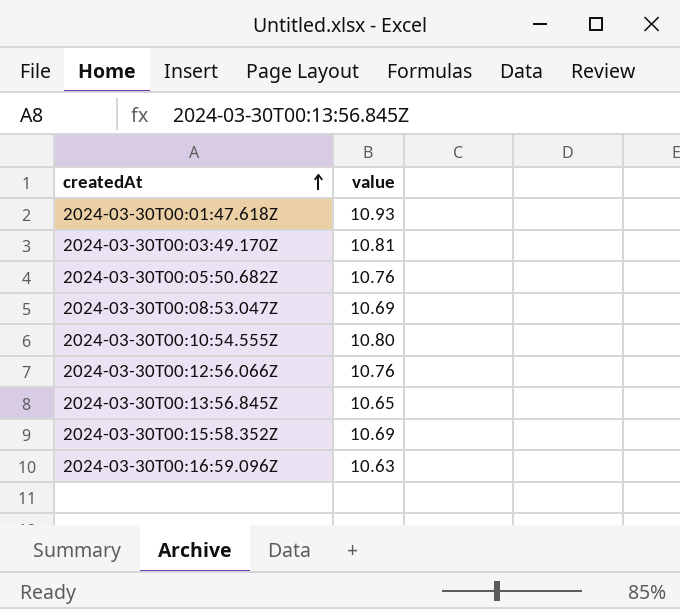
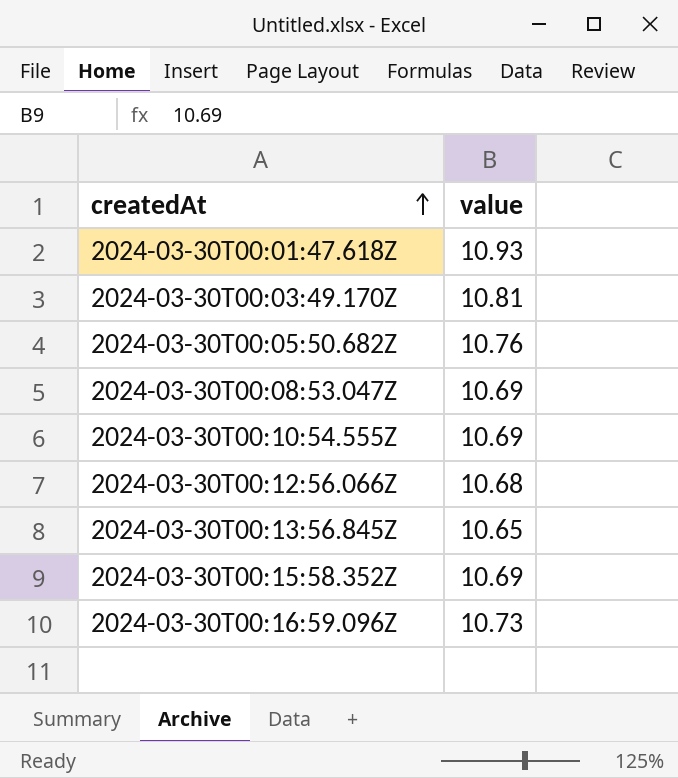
2024-03-30T00:10:54.555Z | value: 10.80 -> 10.69
2024-03-30T00:12:56.066Z | value: 10.76 -> 10.68
2024-03-30T00:16:59.096Z | value: 10.63 -> 10.73

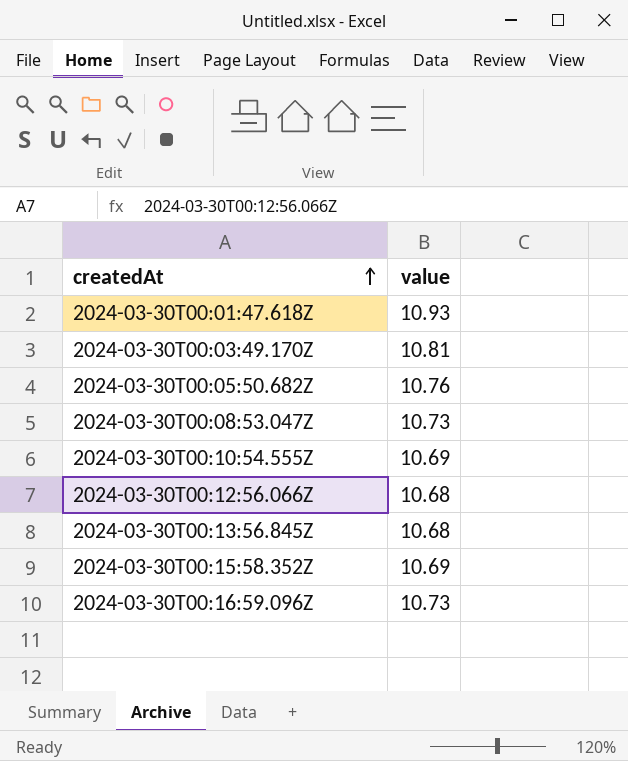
2024-03-30T00:08:53.047Z | value: 10.69 -> 10.73
2024-03-30T00:13:56.845Z | value: 10.65 -> 10.68

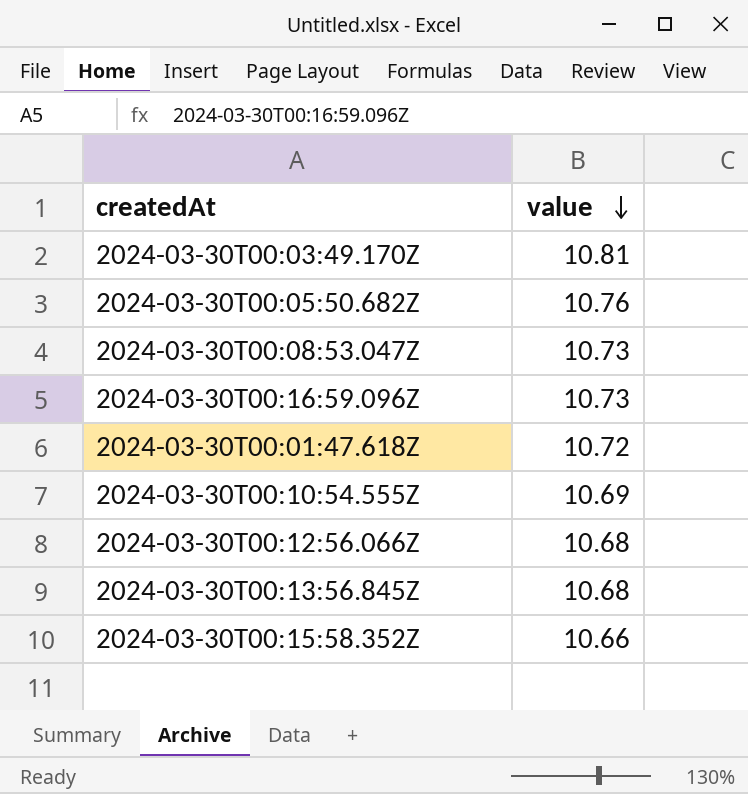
row order: createdAt ascending -> value descending
2024-03-30T00:01:47.618Z | value: 10.93 -> 10.72
2024-03-30T00:15:58.352Z | value: 10.69 -> 10.66

